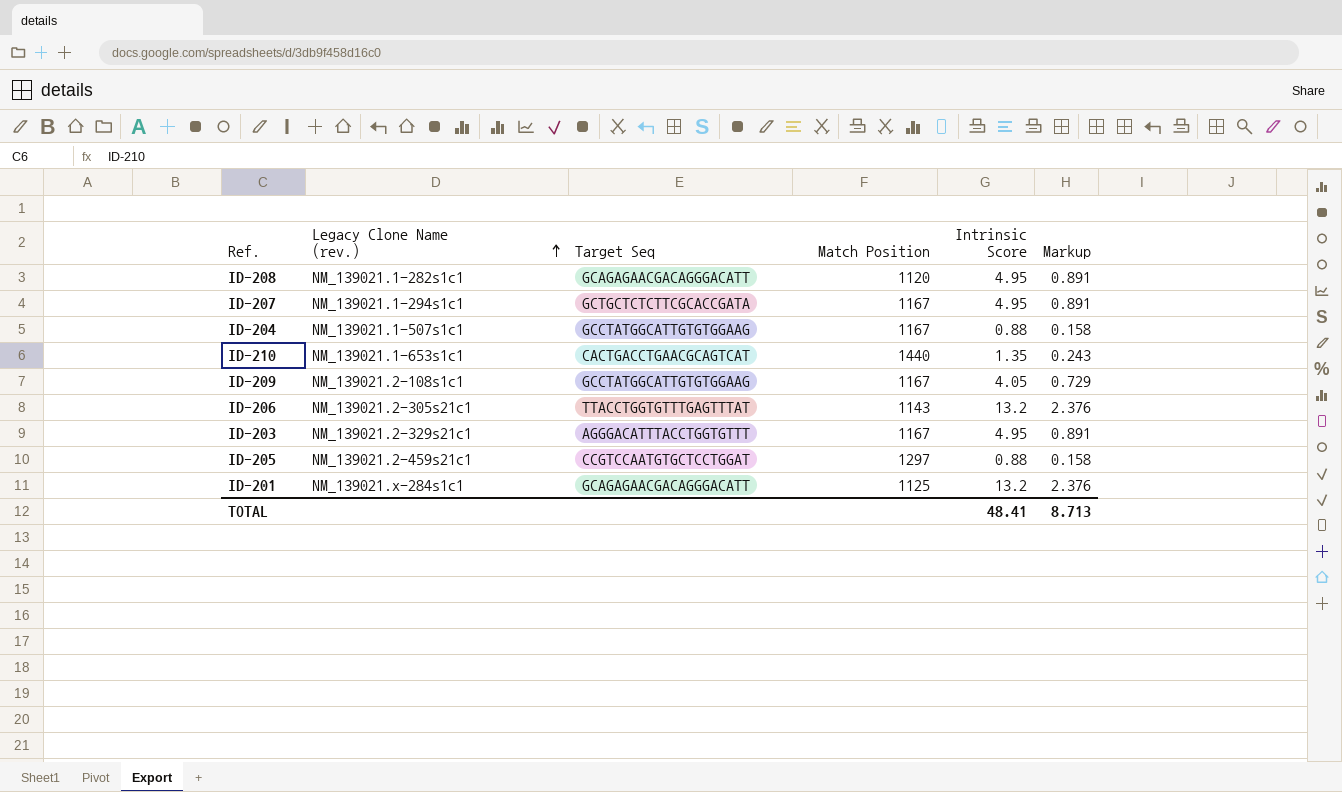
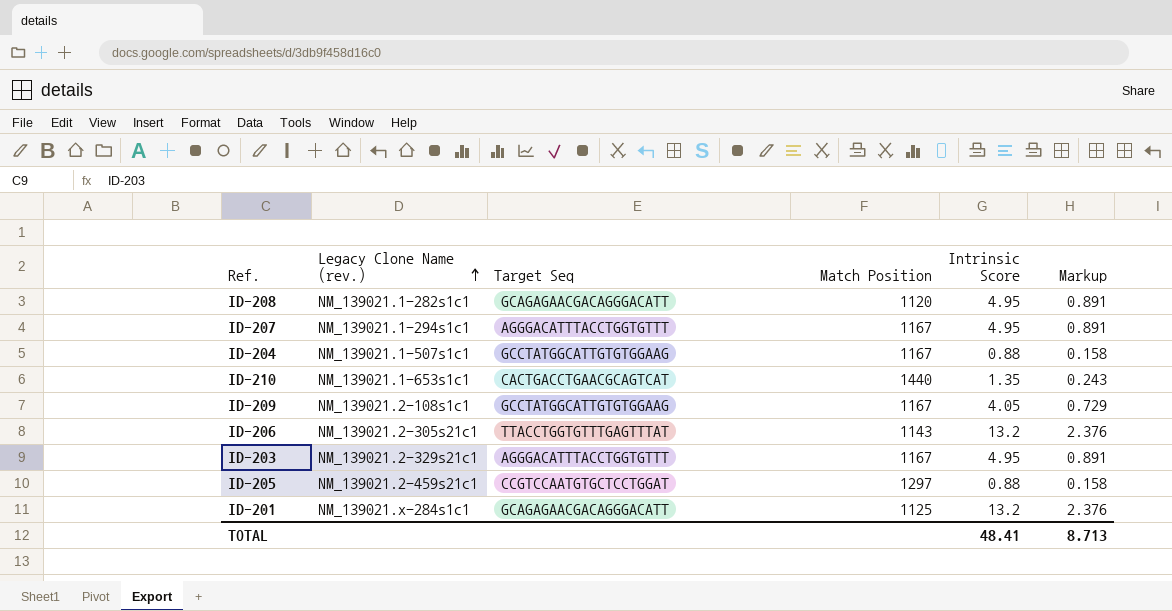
ID-207 | Target Seq: GCTGCTCTCTTCGCACCGATA -> AGGGACATTTACCTGGTGTTT

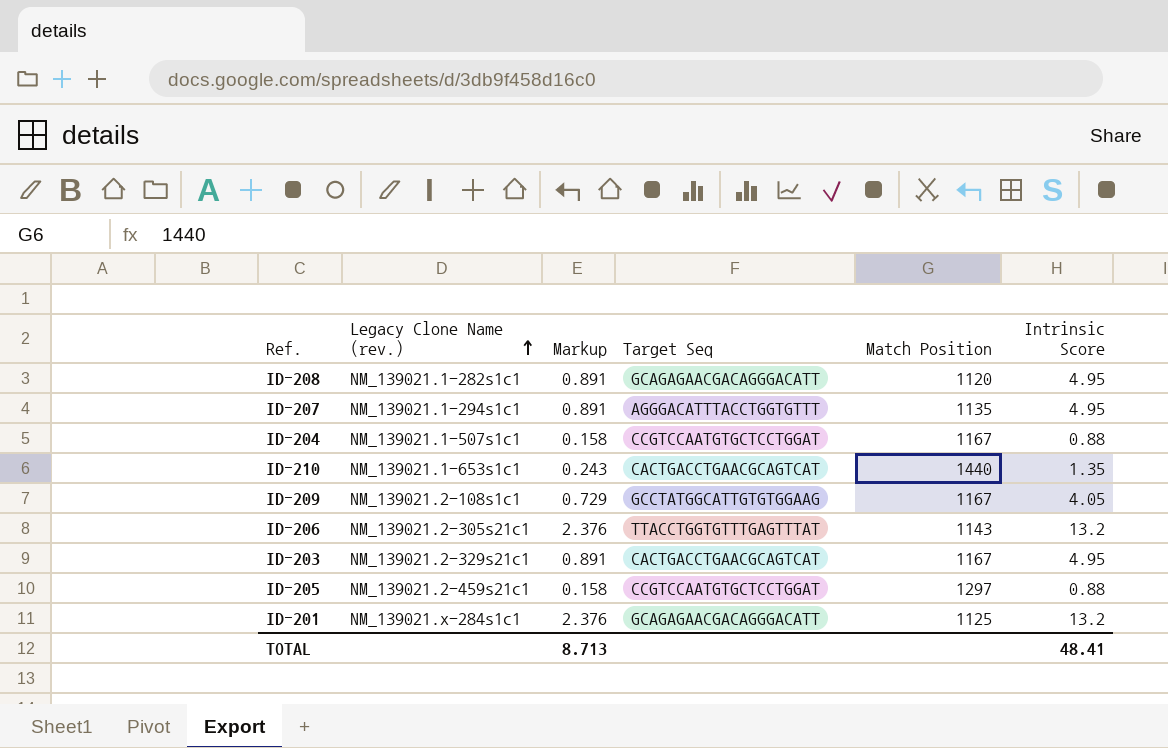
column Markup | position: 6 -> 3
ID-207 | Match Position: 1167 -> 1135
ID-204 | Target Seq: GCCTATGGCATTGTGTGGAAG -> CCGTCCAATGTGCTCCTGGAT
ID-203 | Target Seq: AGGGACATTTACCTGGTGTTT -> CACTGACCTGAACGCAGTCAT

